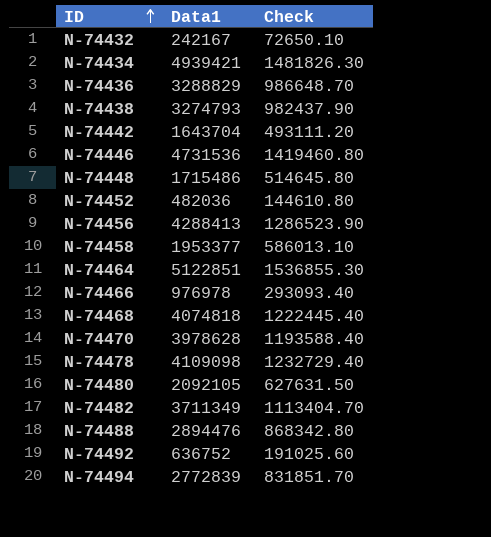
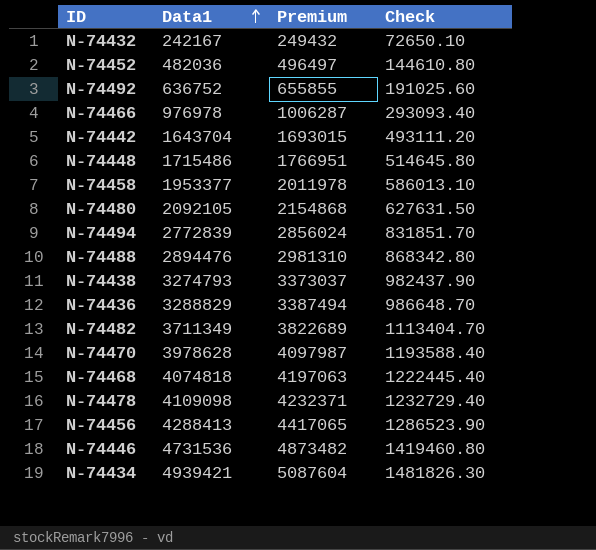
row order: ID ascending -> Data1 ascending
column Premium | formula: none -> [Data1] * 1.03
row N-74464: 5122851 | 1536855.30 -> none

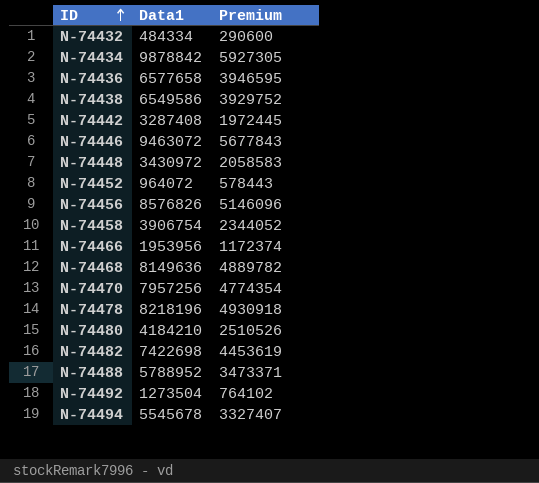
row order: Data1 ascending -> ID ascending
column Check | formula: [Data1] * 0.3 -> none
column Premium | formula: [Data1] * 1.03 -> [Data1] * 0.6
N-74432 | Data1: 242167 -> 484334
N-74434 | Data1: 4939421 -> 9878842
N-74436 | Data1: 3288829 -> 6577658
N-74438 | Data1: 3274793 -> 6549586
N-74442 | Data1: 1643704 -> 3287408
N-74446 | Data1: 4731536 -> 9463072
N-74448 | Data1: 1715486 -> 3430972
N-74452 | Data1: 482036 -> 964072
N-74456 | Data1: 4288413 -> 8576826
N-74458 | Data1: 1953377 -> 3906754
N-74466 | Data1: 976978 -> 1953956
N-74468 | Data1: 4074818 -> 8149636
N-74470 | Data1: 3978628 -> 7957256
N-74478 | Data1: 4109098 -> 8218196
N-74480 | Data1: 2092105 -> 4184210
N-74482 | Data1: 3711349 -> 7422698
N-74488 | Data1: 2894476 -> 5788952
N-74492 | Data1: 636752 -> 1273504
N-74494 | Data1: 2772839 -> 5545678

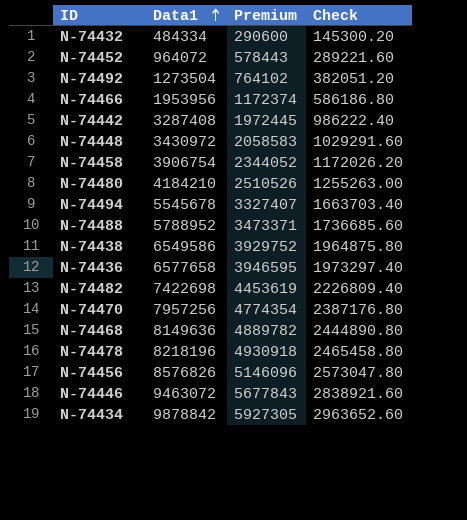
row order: ID ascending -> Data1 ascending
column Check | formula: none -> [Data1] * 0.3

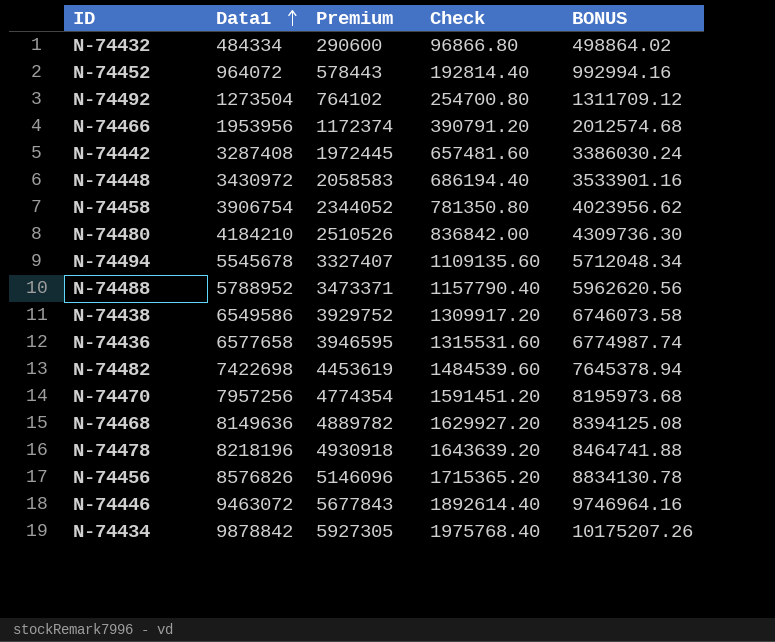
column Check | formula: [Data1] * 0.3 -> [Data1] * 0.2
column BONUS | formula: none -> [Data1] * 1.03

